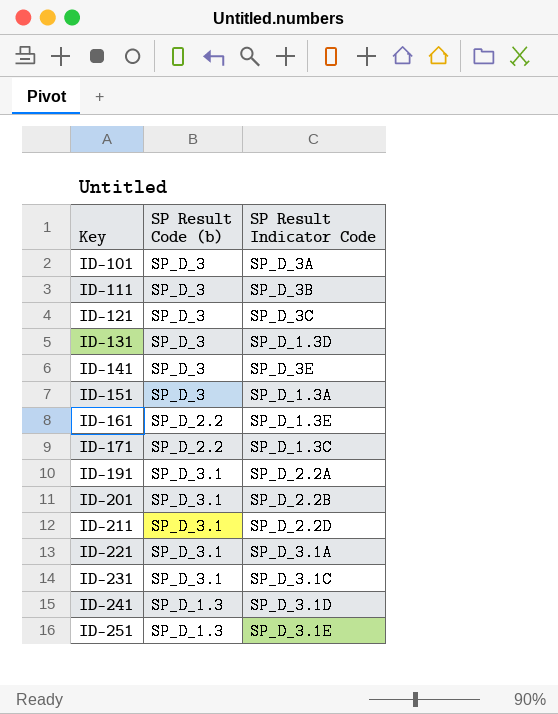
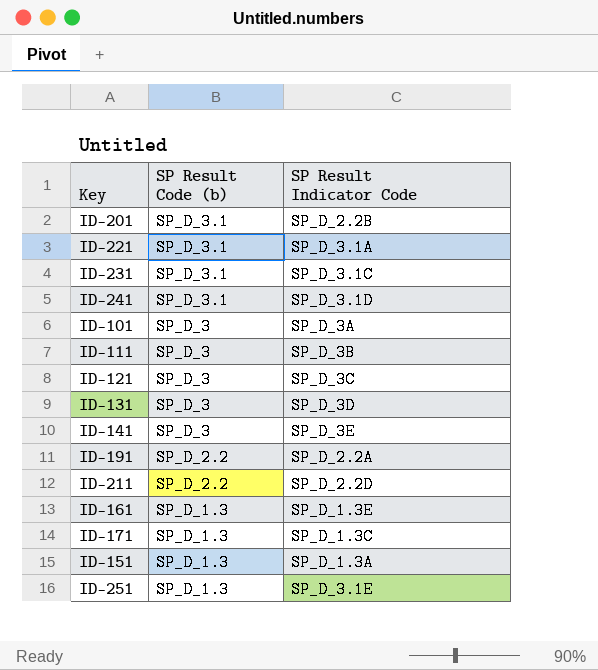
row order: Key ascending -> SP Result Code (b) descending
ID-241 | SP Result Code (b): SP_D_1.3 -> SP_D_3.1
ID-131 | SP Result Indicator Code: SP_D_1.3D -> SP_D_3D
ID-191 | SP Result Code (b): SP_D_3.1 -> SP_D_2.2
ID-211 | SP Result Code (b): SP_D_3.1 -> SP_D_2.2
ID-161 | SP Result Code (b): SP_D_2.2 -> SP_D_1.3
ID-171 | SP Result Code (b): SP_D_2.2 -> SP_D_1.3
ID-151 | SP Result Code (b): SP_D_3 -> SP_D_1.3

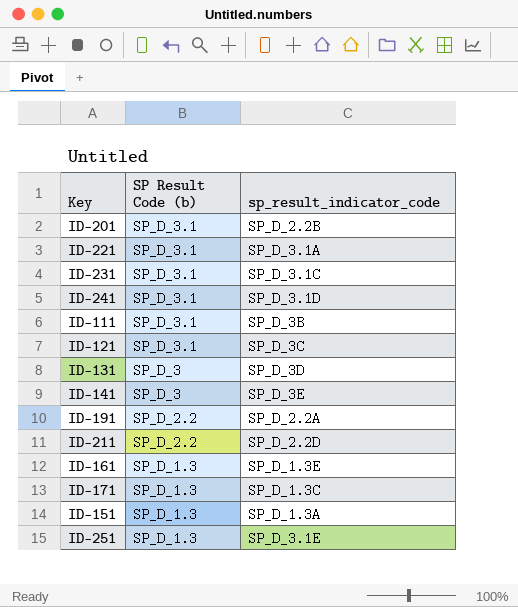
column name: SP Result Indicator Code -> sp_result_indicator_code
row ID-101: SP_D_3 | SP_D_3A -> none
ID-111 | SP Result Code (b): SP_D_3 -> SP_D_3.1
ID-121 | SP Result Code (b): SP_D_3 -> SP_D_3.1

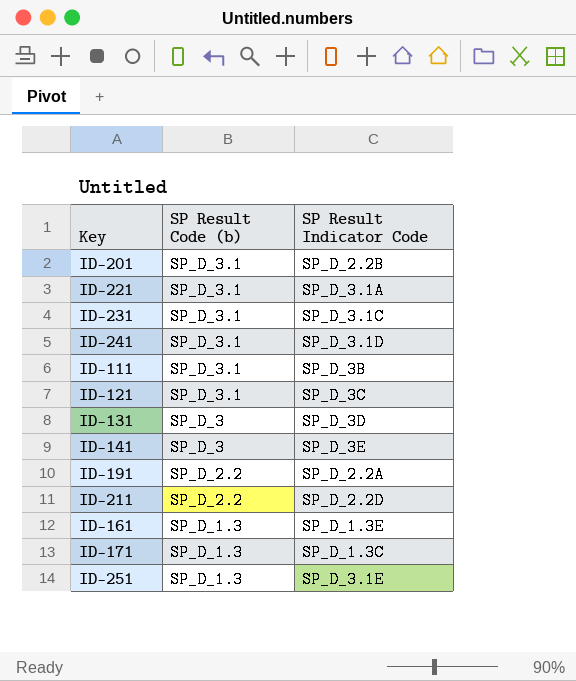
column name: sp_result_indicator_code -> SP Result Indicator Code
row ID-151: SP_D_1.3 | SP_D_1.3A -> none

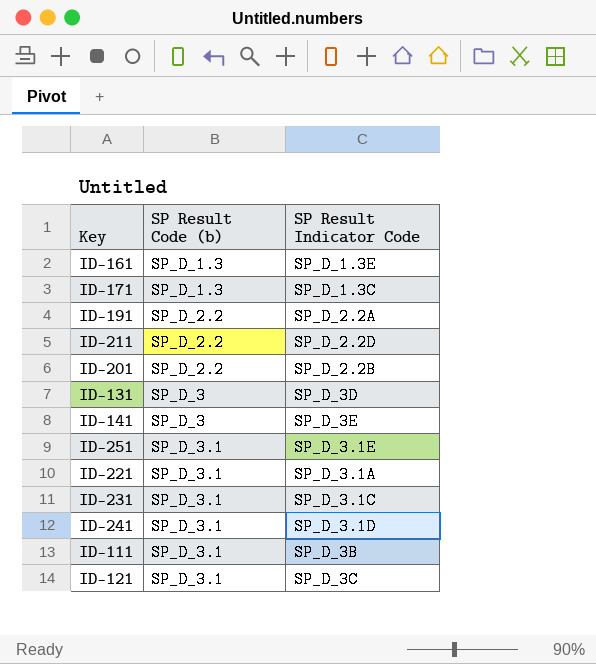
row order: SP Result Code (b) descending -> SP Result Code (b) ascending
ID-201 | SP Result Code (b): SP_D_3.1 -> SP_D_2.2
ID-251 | SP Result Code (b): SP_D_1.3 -> SP_D_3.1

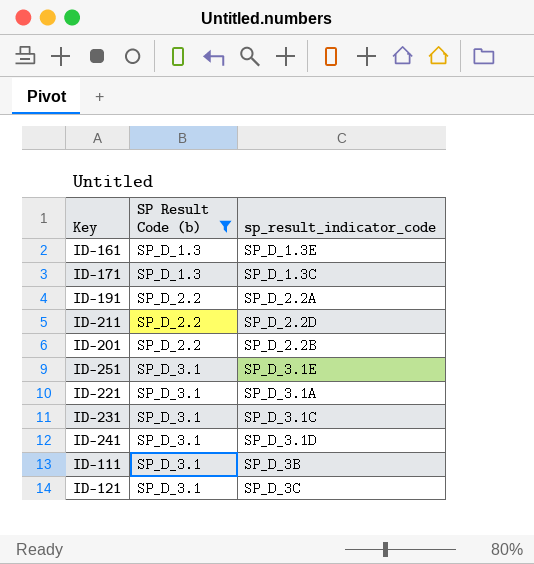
filter: none -> SP Result Code (b) != SP_D_3
column name: SP Result Indicator Code -> sp_result_indicator_code

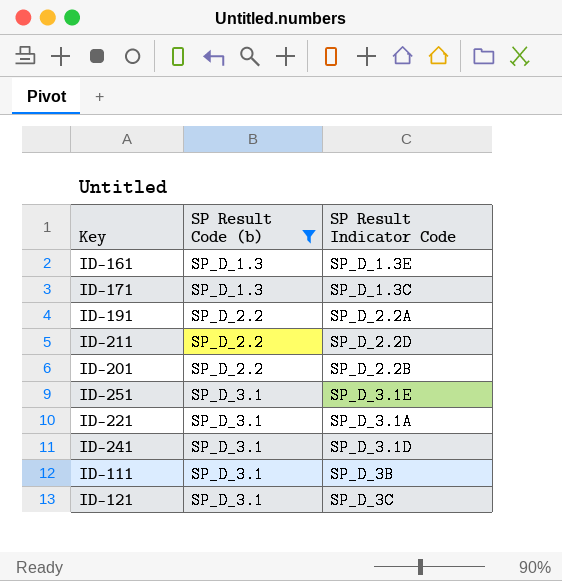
column name: sp_result_indicator_code -> SP Result Indicator Code
row ID-231: SP_D_3.1 | SP_D_3.1C -> none

